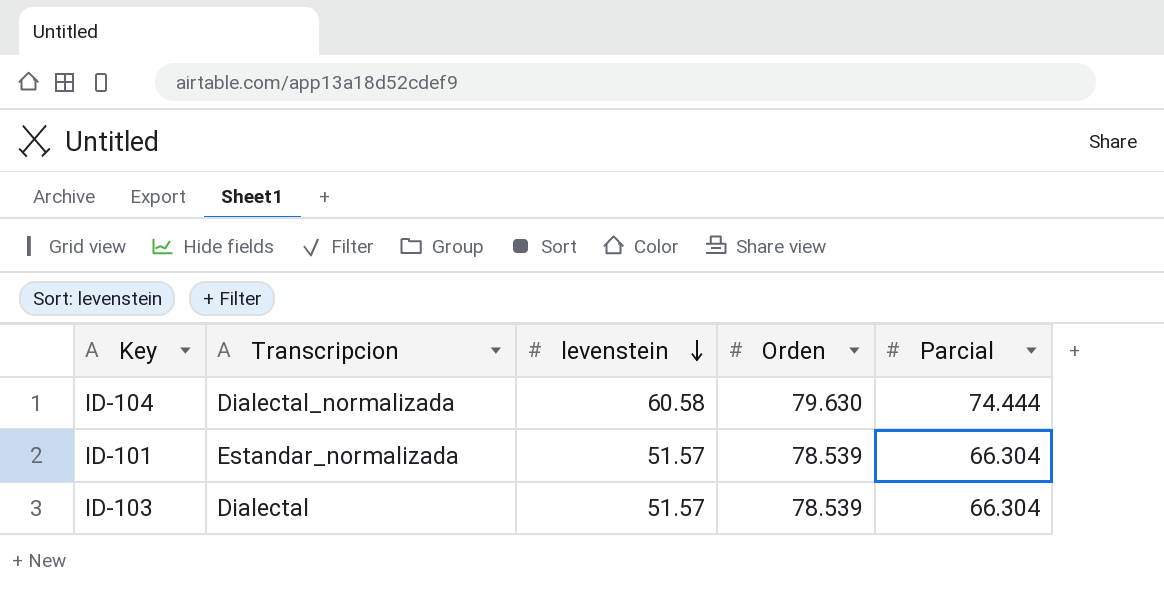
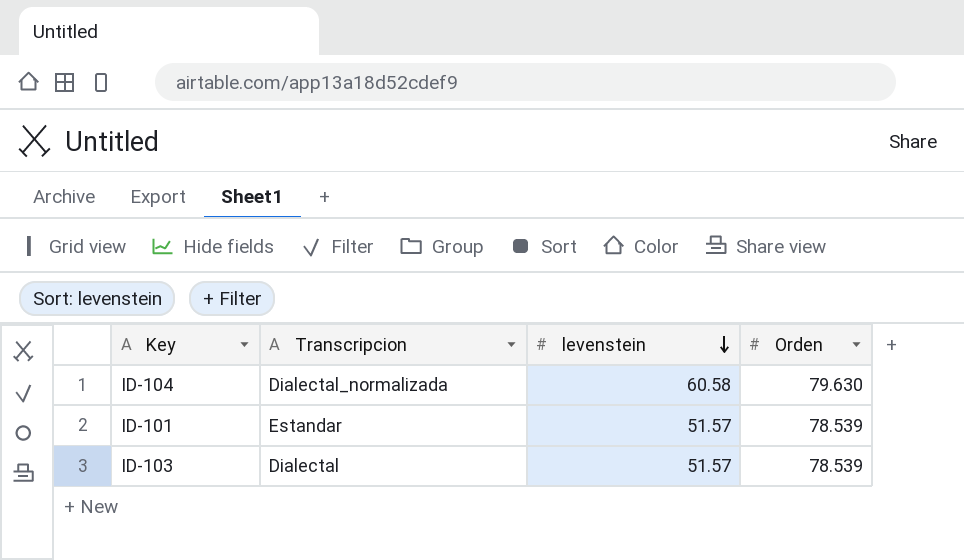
column Parcial | position: 5 -> none
ID-101 | Transcripcion: Estandar_normalizada -> Estandar

